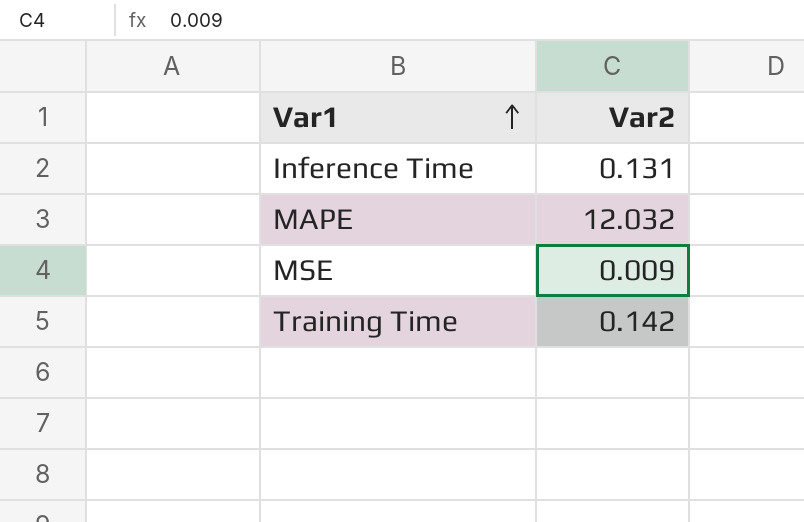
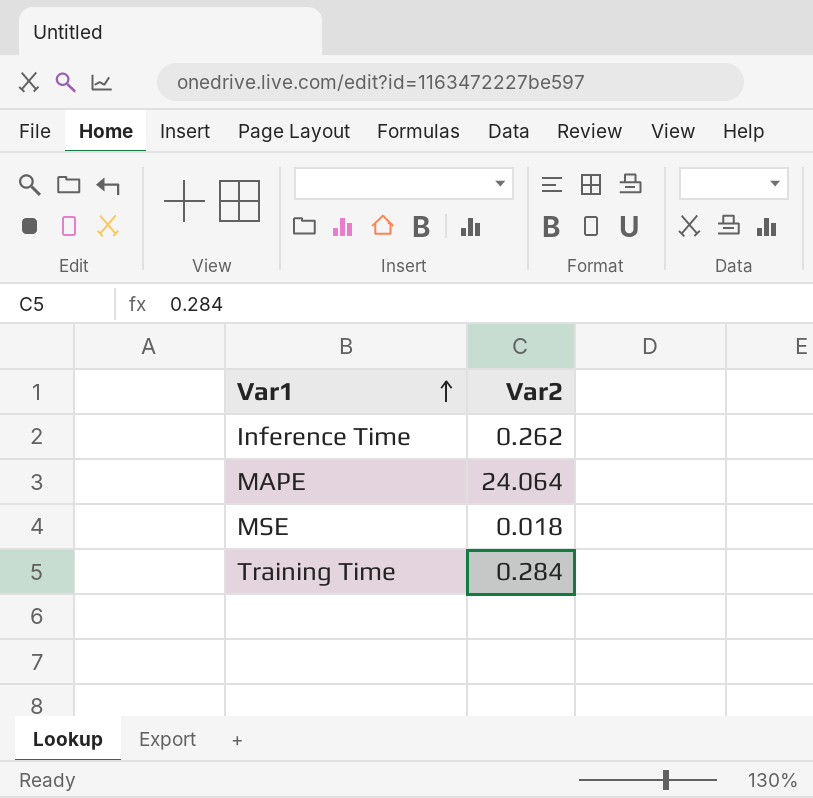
Inference Time | Var2: 0.131 -> 0.262
MAPE | Var2: 12.032 -> 24.064
MSE | Var2: 0.009 -> 0.018
Training Time | Var2: 0.142 -> 0.284

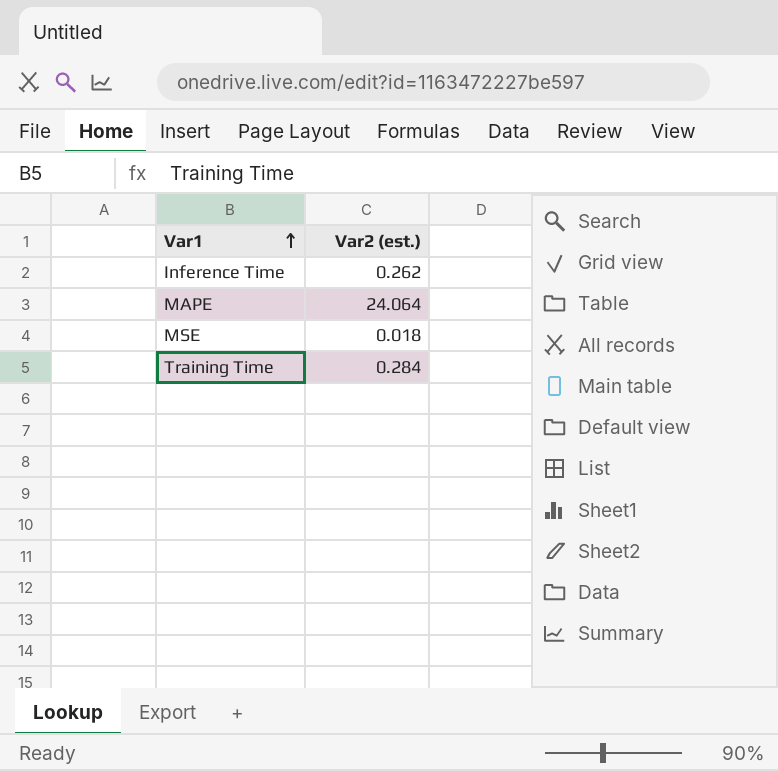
column name: Var2 -> Var2 (est.)

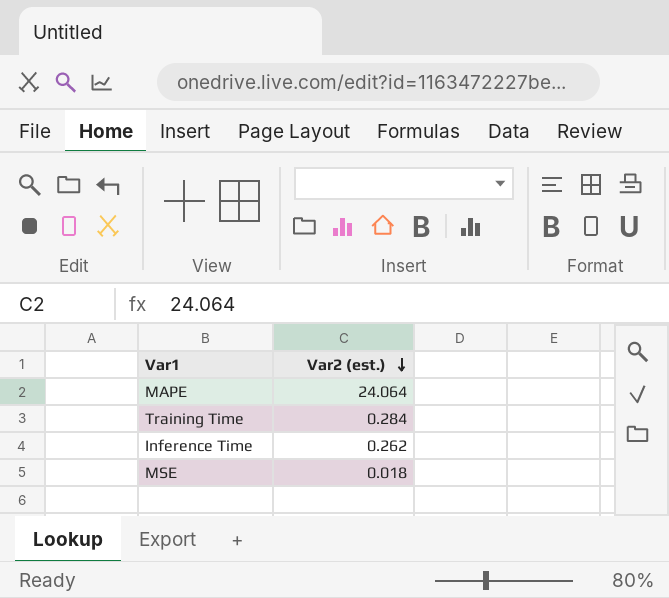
row order: Var1 ascending -> Var2 (est.) descending

